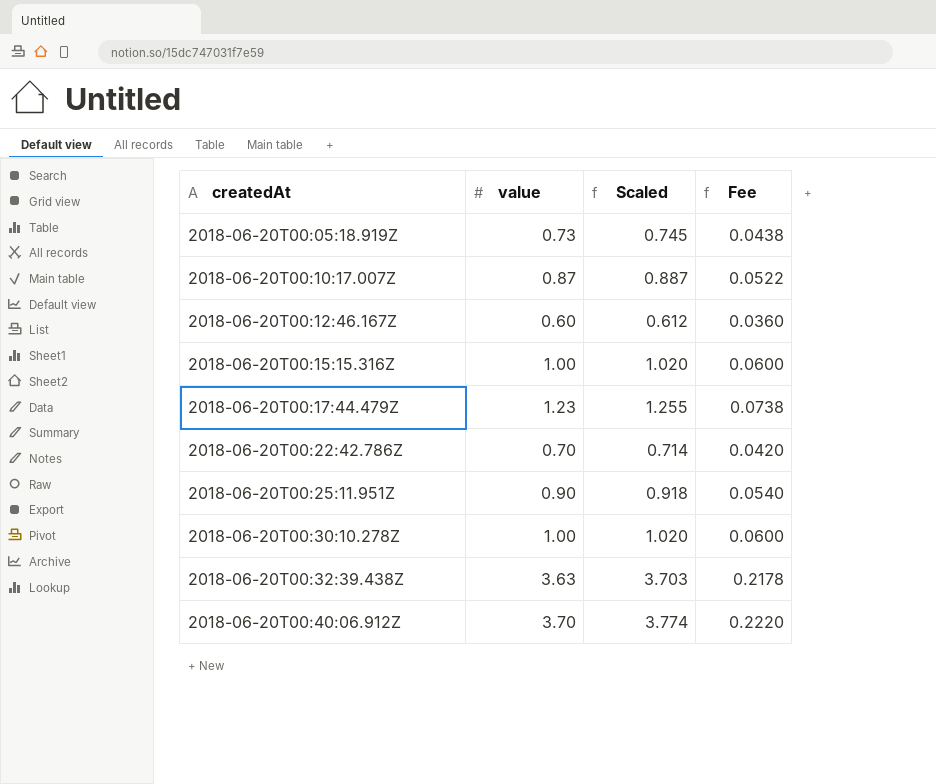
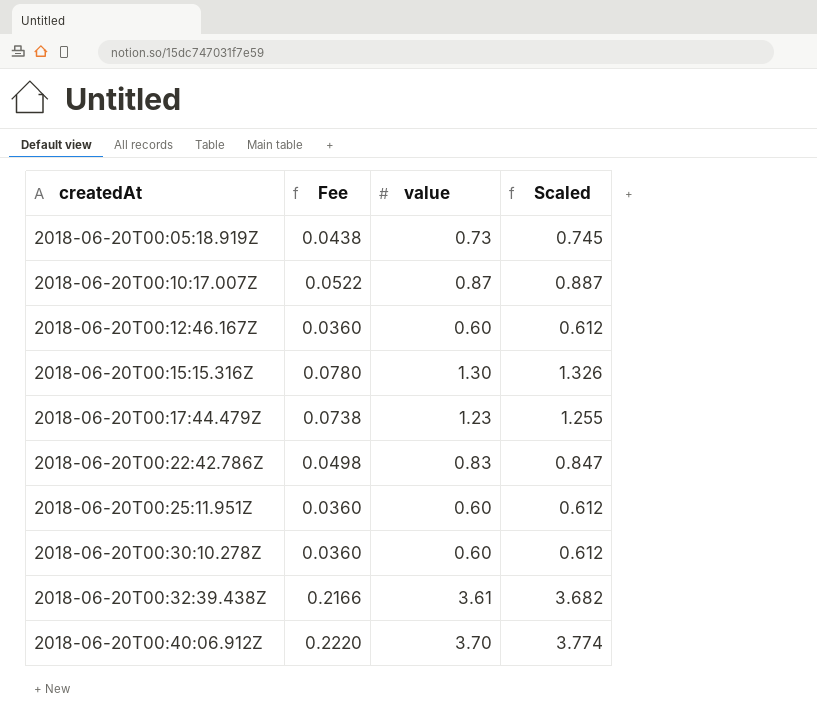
column Fee | position: 4 -> 2
2018-06-20T00:15:15.316Z | Fee: 0.0600 -> 0.0780
2018-06-20T00:15:15.316Z | value: 1.00 -> 1.30
2018-06-20T00:15:15.316Z | Scaled: 1.020 -> 1.326
2018-06-20T00:22:42.786Z | Fee: 0.0420 -> 0.0498
2018-06-20T00:22:42.786Z | value: 0.70 -> 0.83
2018-06-20T00:22:42.786Z | Scaled: 0.714 -> 0.847
2018-06-20T00:25:11.951Z | Fee: 0.0540 -> 0.0360
2018-06-20T00:25:11.951Z | value: 0.90 -> 0.60
2018-06-20T00:25:11.951Z | Scaled: 0.918 -> 0.612
2018-06-20T00:30:10.278Z | Fee: 0.0600 -> 0.0360
2018-06-20T00:30:10.278Z | value: 1.00 -> 0.60
2018-06-20T00:30:10.278Z | Scaled: 1.020 -> 0.612
2018-06-20T00:32:39.438Z | Fee: 0.2178 -> 0.2166
2018-06-20T00:32:39.438Z | value: 3.63 -> 3.61
2018-06-20T00:32:39.438Z | Scaled: 3.703 -> 3.682

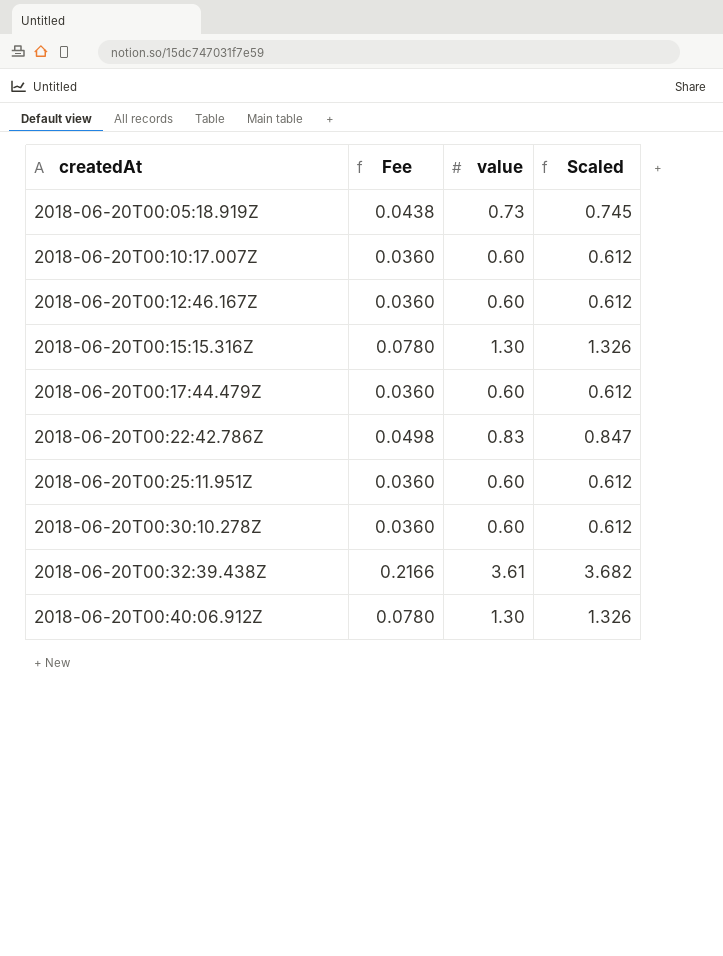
2018-06-20T00:10:17.007Z | Fee: 0.0522 -> 0.0360
2018-06-20T00:10:17.007Z | value: 0.87 -> 0.60
2018-06-20T00:10:17.007Z | Scaled: 0.887 -> 0.612
2018-06-20T00:17:44.479Z | Fee: 0.0738 -> 0.0360
2018-06-20T00:17:44.479Z | value: 1.23 -> 0.60
2018-06-20T00:17:44.479Z | Scaled: 1.255 -> 0.612
2018-06-20T00:40:06.912Z | Fee: 0.2220 -> 0.0780
2018-06-20T00:40:06.912Z | value: 3.70 -> 1.30
2018-06-20T00:40:06.912Z | Scaled: 3.774 -> 1.326

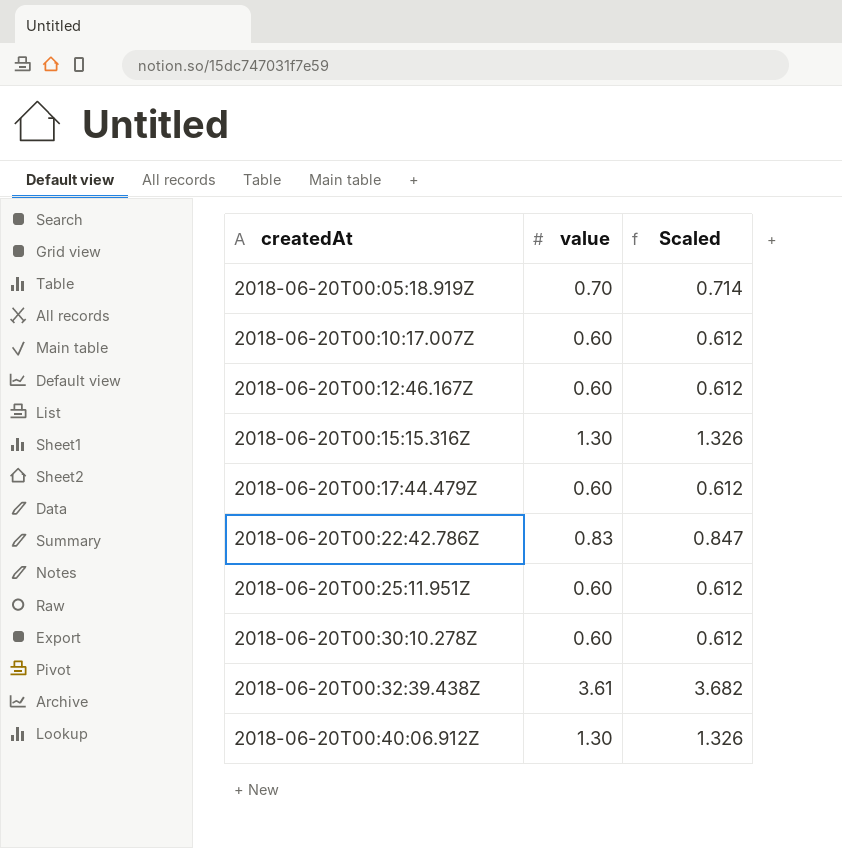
column Fee | formula: [value] * 0.06 -> none
2018-06-20T00:05:18.919Z | value: 0.73 -> 0.70
2018-06-20T00:05:18.919Z | Scaled: 0.745 -> 0.714

